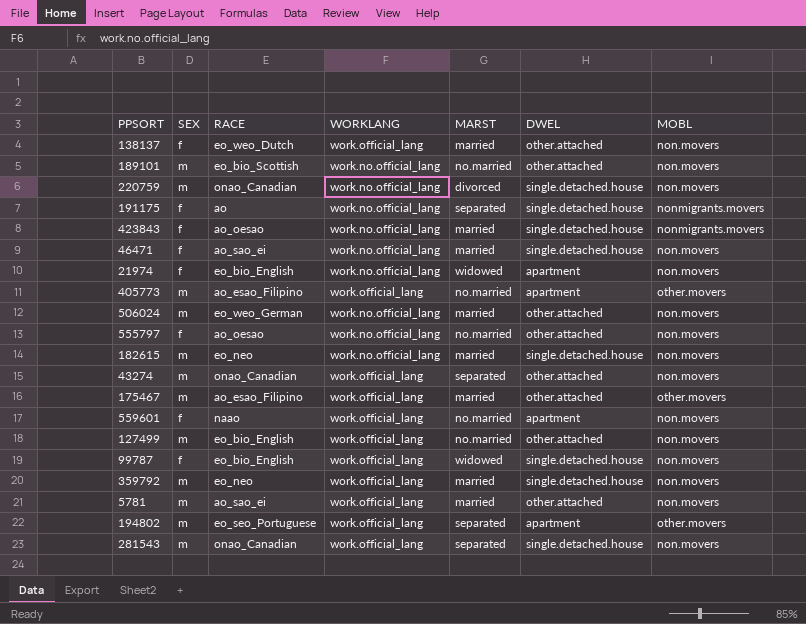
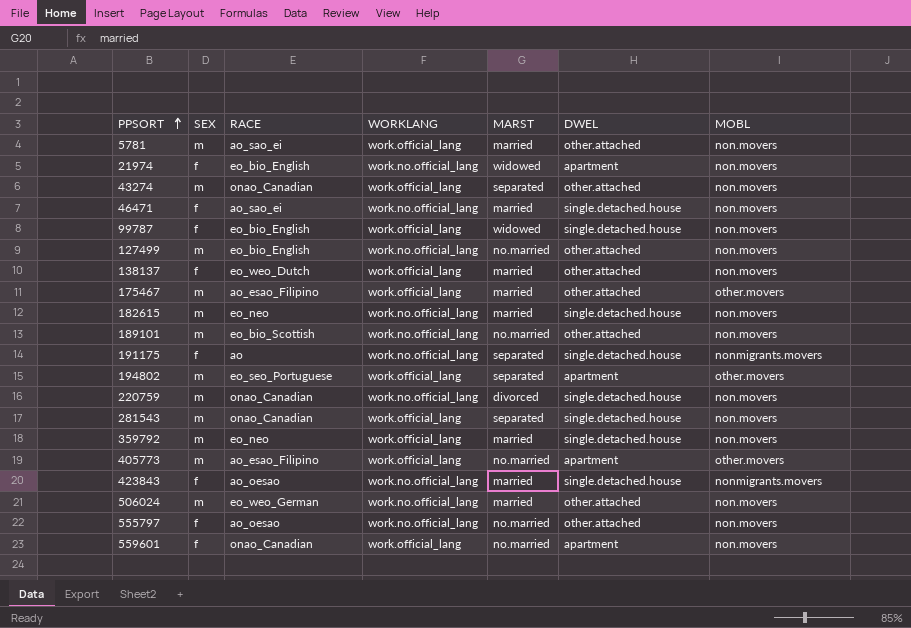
row order: none -> PPSORT ascending
127499 | WORKLANG: work.official_lang -> work.no.official_lang
559601 | RACE: naao -> onao_Canadian

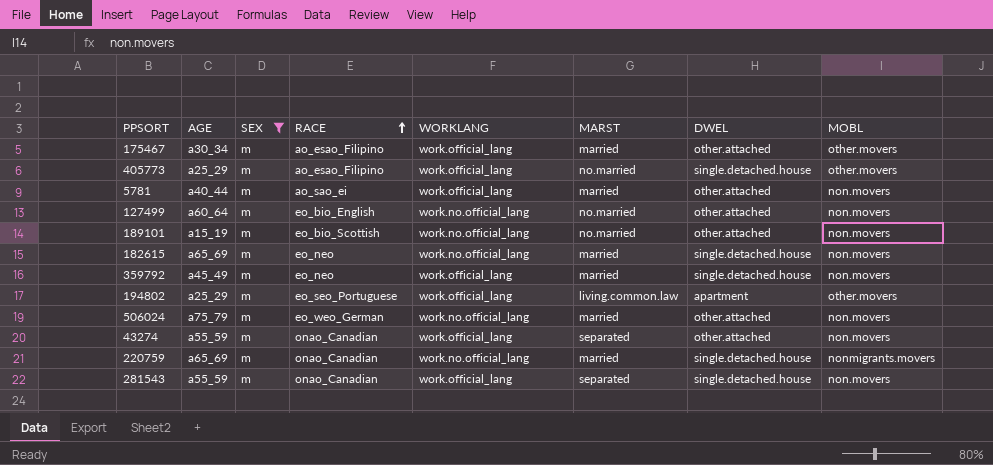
filter: none -> SEX = m
row order: PPSORT ascending -> RACE ascending
column AGE | position: none -> 2
405773 | DWEL: apartment -> single.detached.house
194802 | MARST: separated -> living.common.law
220759 | MARST: divorced -> married
220759 | MOBL: non.movers -> nonmigrants.movers

